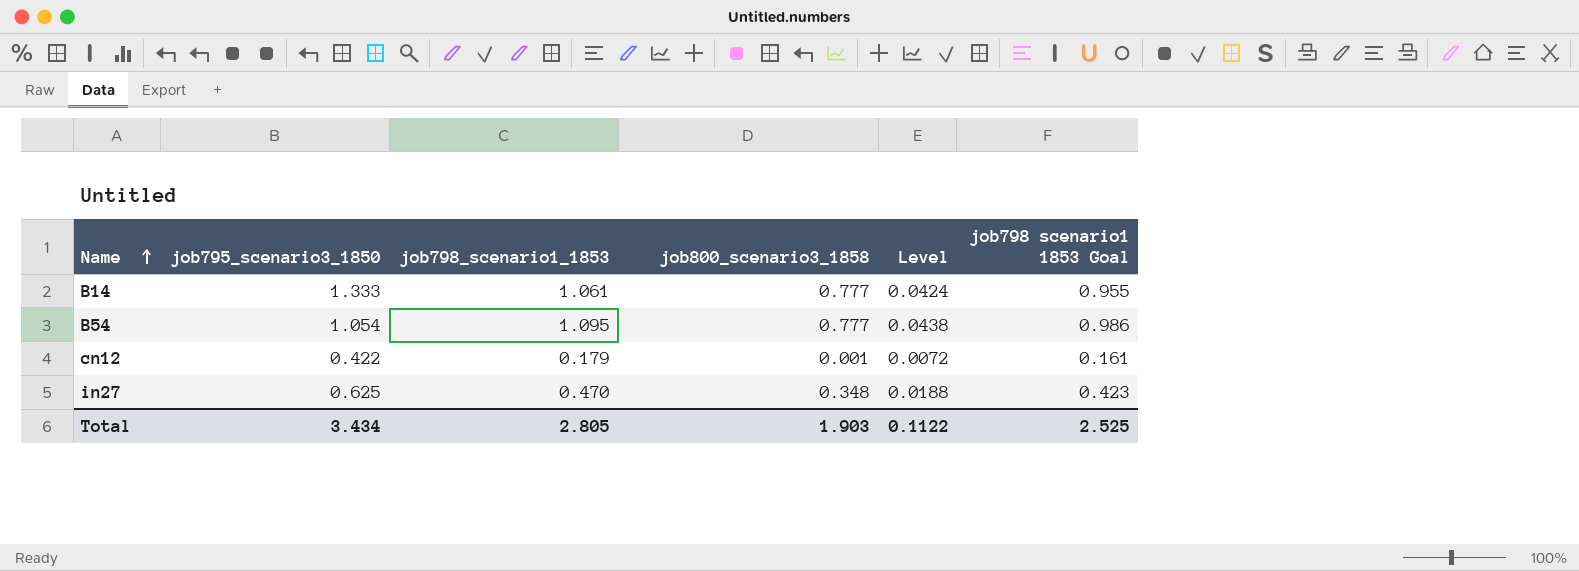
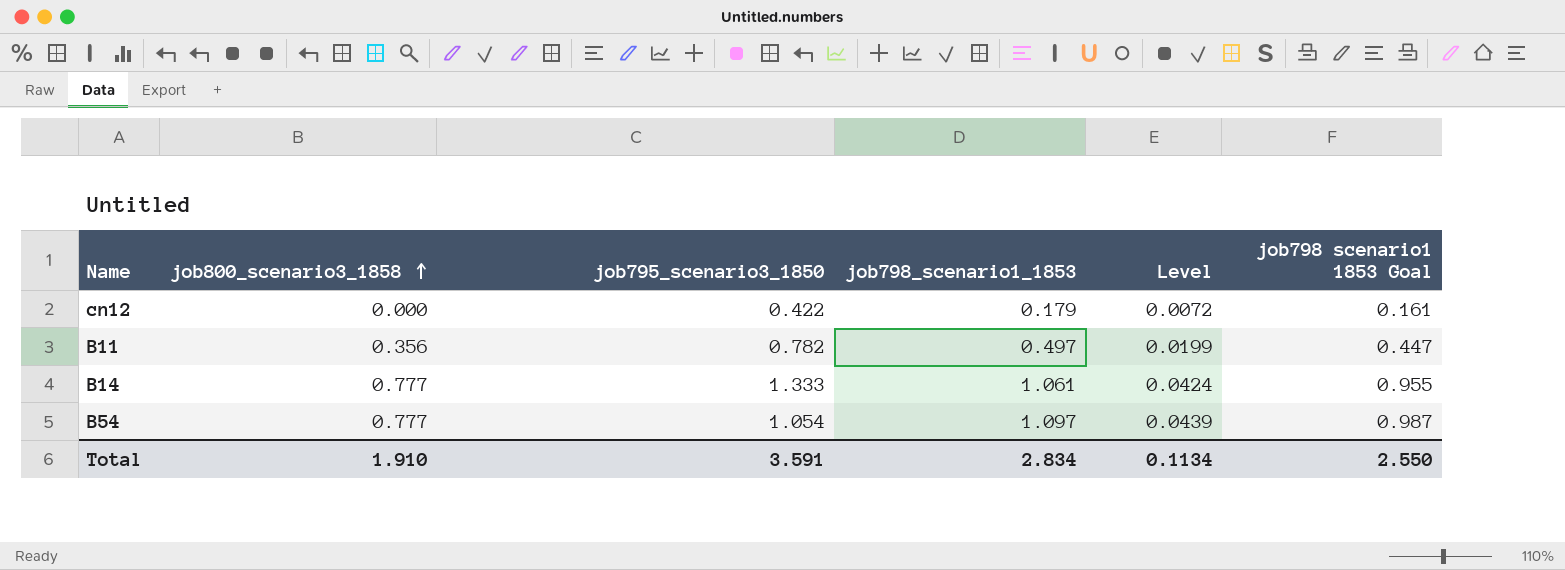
row order: Name ascending -> job800_scenario3_1858 ascending
column job800_scenario3_1858 | position: 4 -> 2
row in27: 0.625 | 0.470 | 0.348 | 0.0188 | 0.423 -> none
cn12 | job800_scenario3_1858: 0.001 -> 0.000
row B11: none -> 0.356 | 0.782 | 0.497 | 0.0199 | 0.447
B54 | job798_scenario1_1853: 1.095 -> 1.097
B54 | Level: 0.0438 -> 0.0439
B54 | job798 scenario1 1853 Goal: 0.986 -> 0.987
Total | job800_scenario3_1858: 1.903 -> 1.910
Total | job795_scenario3_1850: 3.434 -> 3.591
Total | job798_scenario1_1853: 2.805 -> 2.834
Total | Level: 0.1122 -> 0.1134
Total | job798 scenario1 1853 Goal: 2.525 -> 2.550

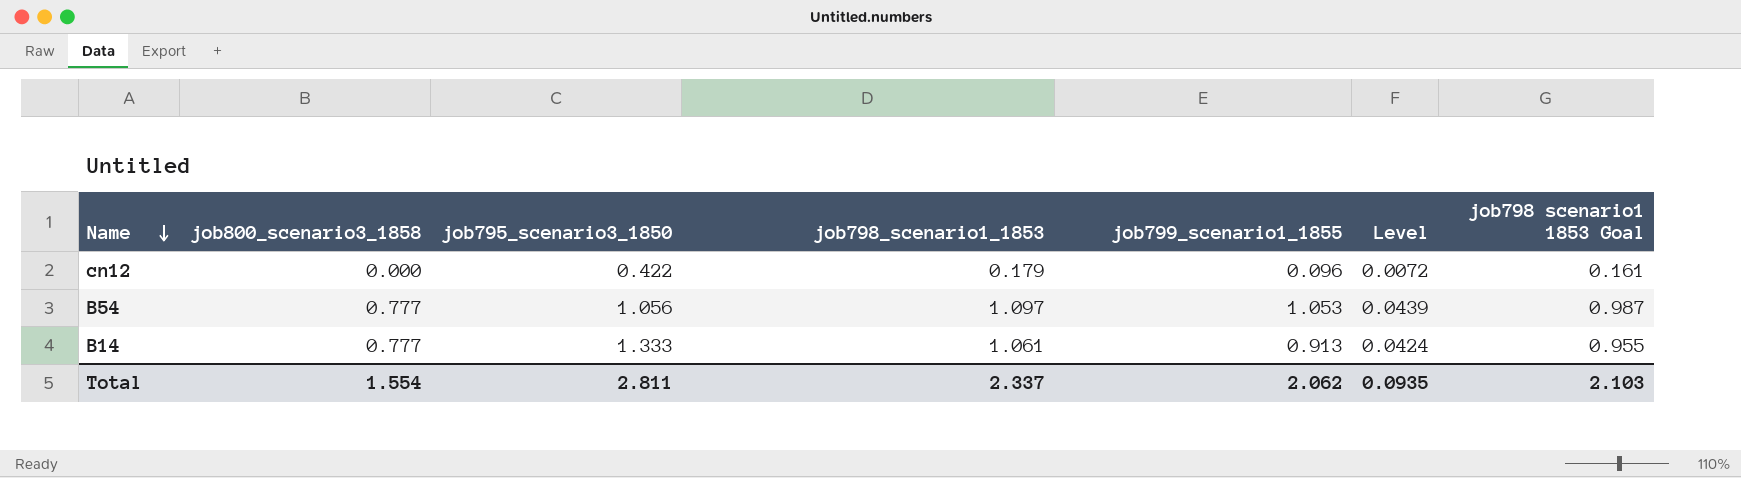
row order: job800_scenario3_1858 ascending -> Name descending
column job799_scenario1_1855 | position: none -> 5
row B11: 0.356 | 0.782 | 0.497 | 0.0199 | 0.447 -> none
B54 | job795_scenario3_1850: 1.054 -> 1.056
Total | job800_scenario3_1858: 1.910 -> 1.554
Total | job795_scenario3_1850: 3.591 -> 2.811
Total | job798_scenario1_1853: 2.834 -> 2.337
Total | Level: 0.1134 -> 0.0935
Total | job798 scenario1 1853 Goal: 2.550 -> 2.103

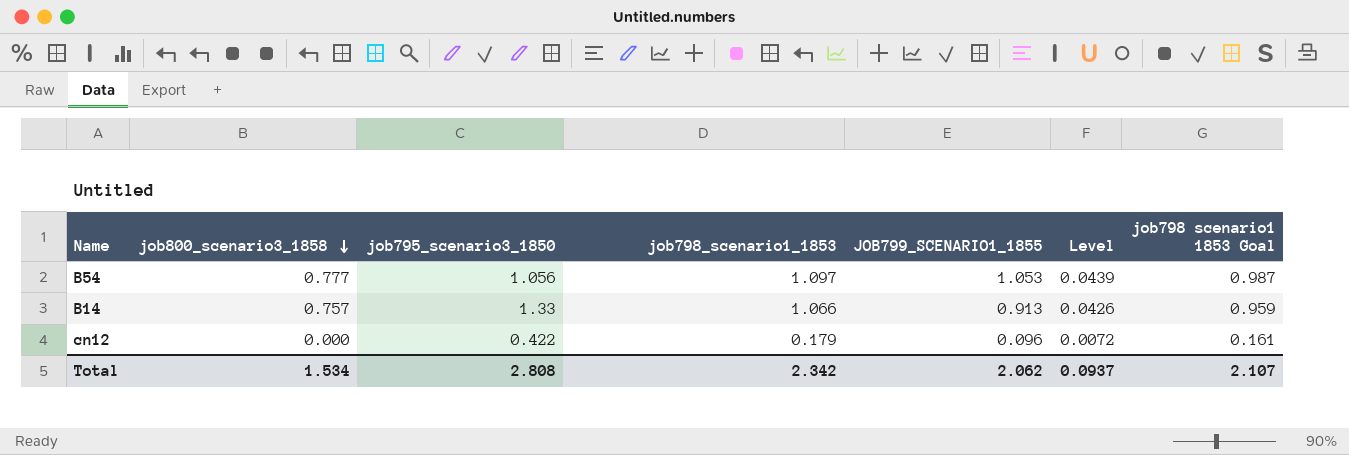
row order: Name descending -> job800_scenario3_1858 descending
column name: job799_scenario1_1855 -> JOB799_SCENARIO1_1855
B14 | job800_scenario3_1858: 0.777 -> 0.757
B14 | job795_scenario3_1850: 1.333 -> 1.33
B14 | job798_scenario1_1853: 1.061 -> 1.066
B14 | Level: 0.0424 -> 0.0426
B14 | job798 scenario1 1853 Goal: 0.955 -> 0.959
Total | job800_scenario3_1858: 1.554 -> 1.534
Total | job795_scenario3_1850: 2.811 -> 2.808
Total | job798_scenario1_1853: 2.337 -> 2.342
Total | Level: 0.0935 -> 0.0937
Total | job798 scenario1 1853 Goal: 2.103 -> 2.107

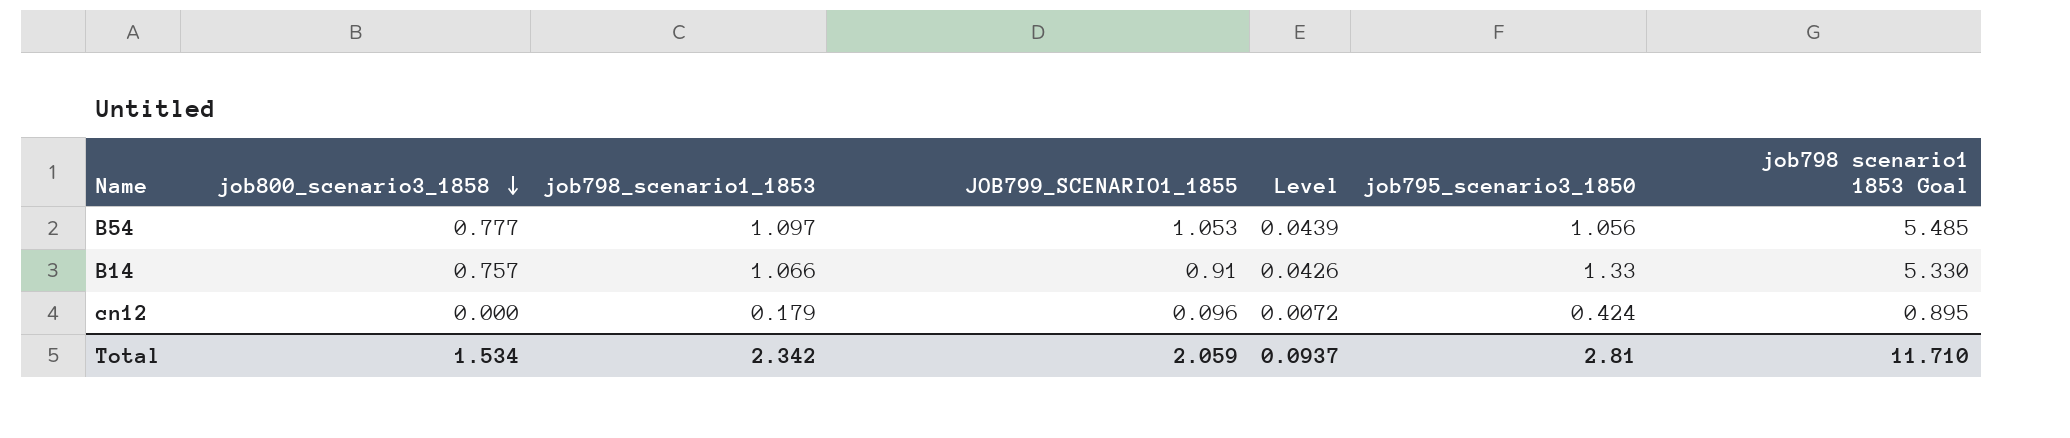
column job795_scenario3_1850 | position: 3 -> 6
column job798 scenario1 1853 Goal | formula: [job798_scenario1_1853] * 0.9 -> [job798_scenario1_1853] * 5
B14 | JOB799_SCENARIO1_1855: 0.913 -> 0.91
cn12 | job795_scenario3_1850: 0.422 -> 0.424
Total | JOB799_SCENARIO1_1855: 2.062 -> 2.059
Total | job795_scenario3_1850: 2.808 -> 2.81
Total | job798 scenario1 1853 Goal: 2.107 -> 11.710

